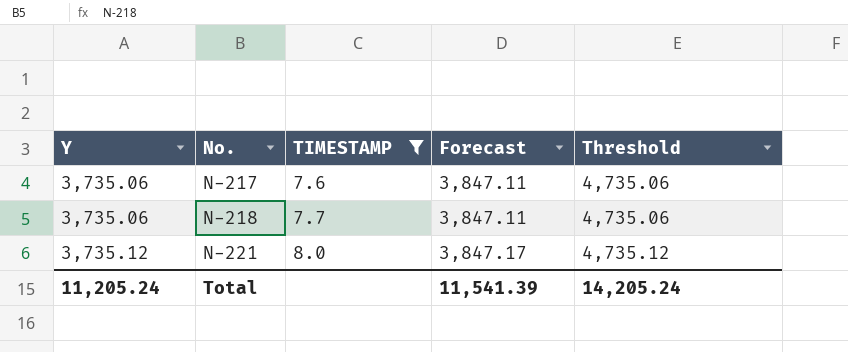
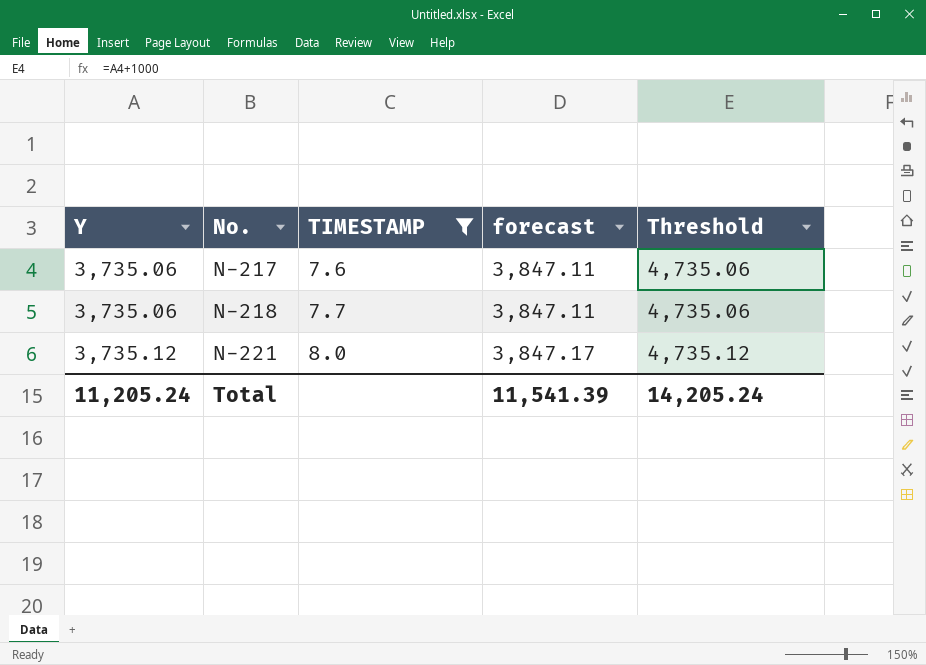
column name: Forecast -> forecast

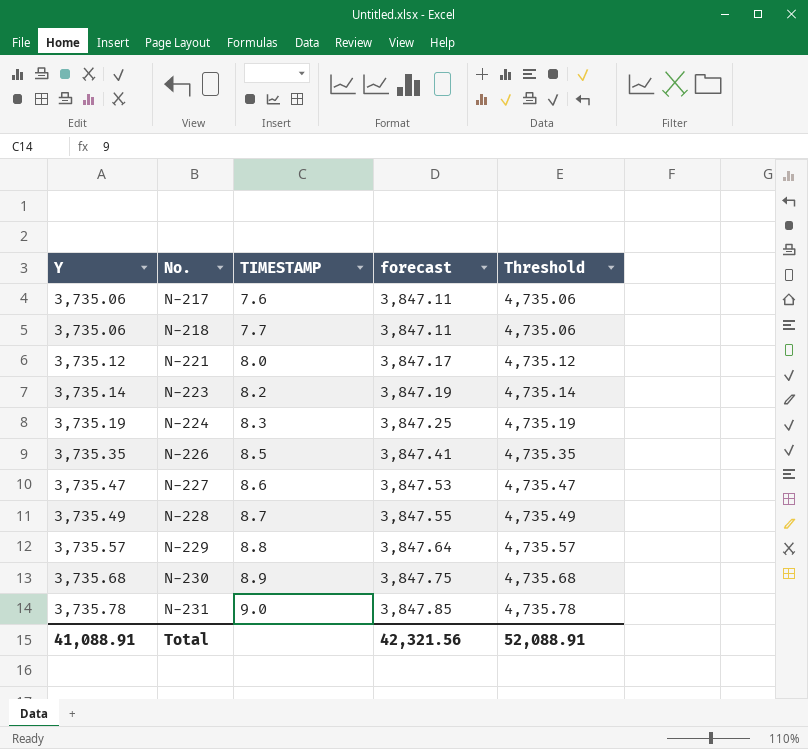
filter: TIMESTAMP <= 8.0 -> none
Total | Y: 11,205.24 -> 41,088.91
Total | forecast: 11,541.39 -> 42,321.56
Total | Threshold: 14,205.24 -> 52,088.91

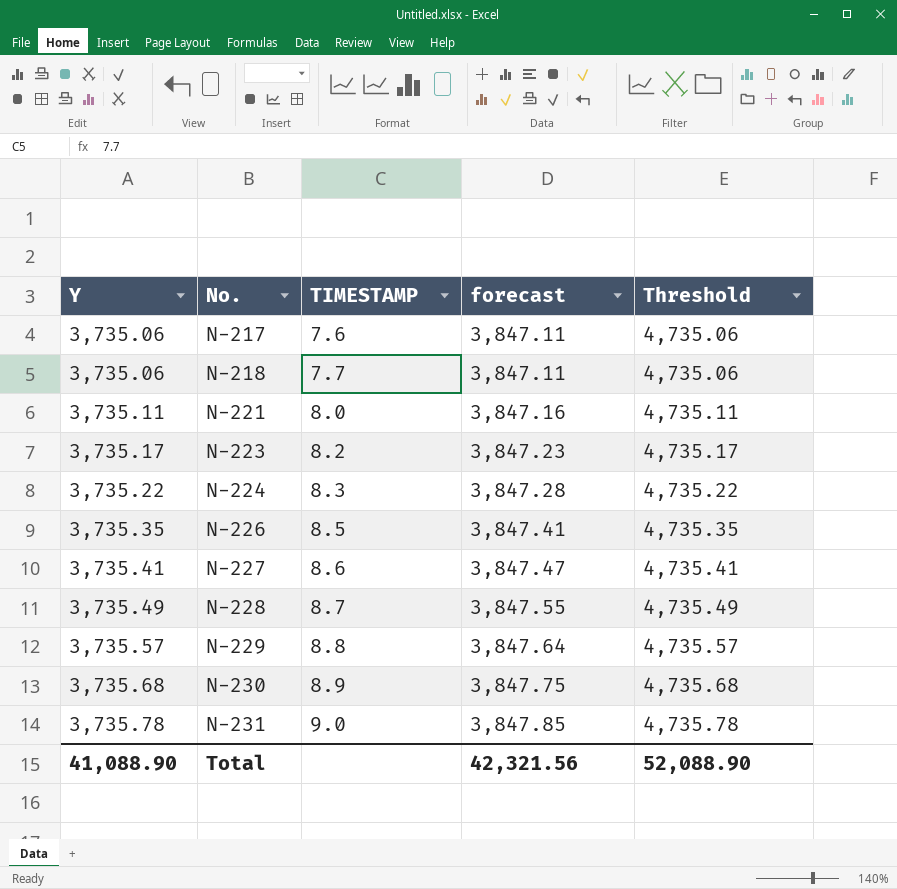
N-221 | Y: 3,735.12 -> 3,735.11
N-221 | forecast: 3,847.17 -> 3,847.16
N-221 | Threshold: 4,735.12 -> 4,735.11
N-223 | Y: 3,735.14 -> 3,735.17
N-223 | forecast: 3,847.19 -> 3,847.23
N-223 | Threshold: 4,735.14 -> 4,735.17
N-224 | Y: 3,735.19 -> 3,735.22
N-224 | forecast: 3,847.25 -> 3,847.28
N-224 | Threshold: 4,735.19 -> 4,735.22
N-227 | Y: 3,735.47 -> 3,735.41
N-227 | forecast: 3,847.53 -> 3,847.47
N-227 | Threshold: 4,735.47 -> 4,735.41
Total | Y: 41,088.91 -> 41,088.90
Total | Threshold: 52,088.91 -> 52,088.90

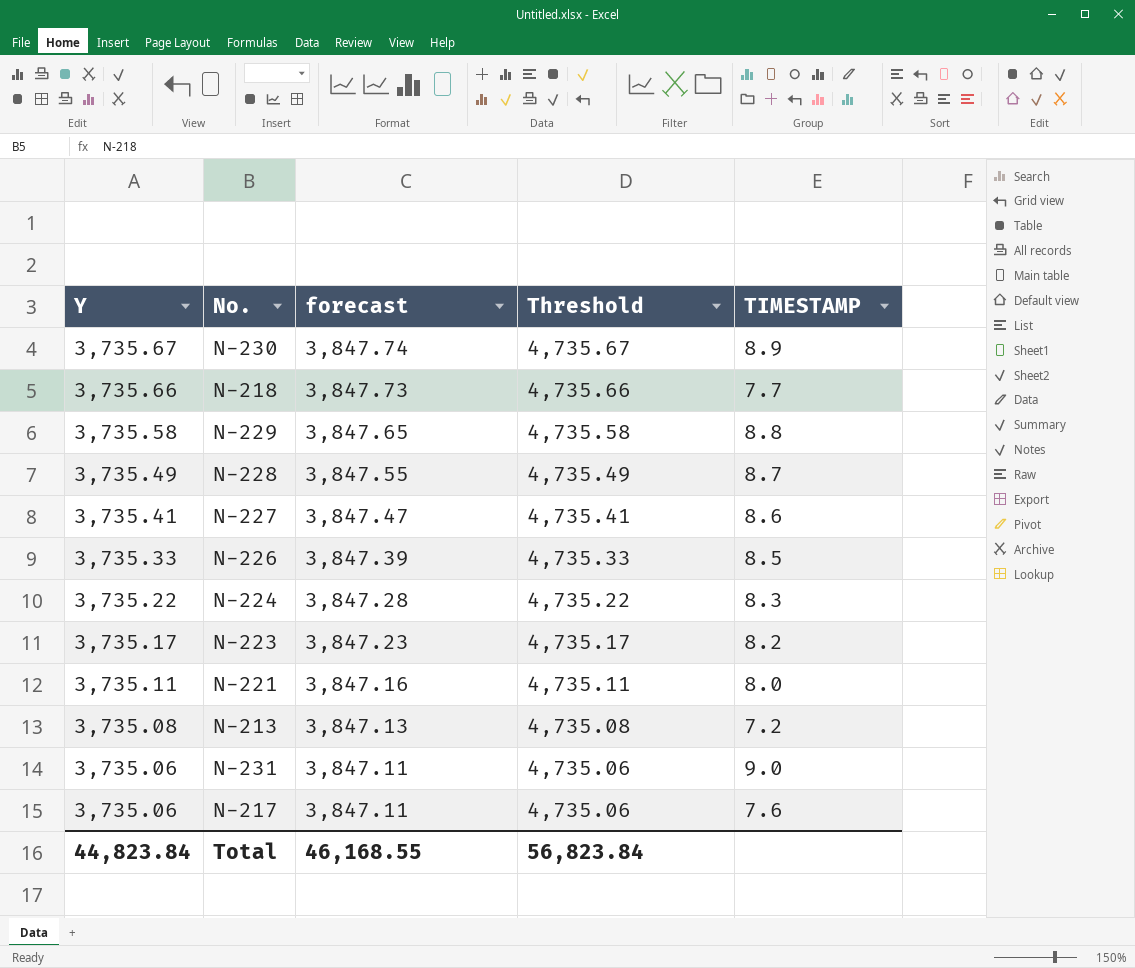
row order: Y ascending -> Y descending
column TIMESTAMP | position: 3 -> 5
N-230 | Y: 3,735.68 -> 3,735.67
N-230 | forecast: 3,847.75 -> 3,847.74
N-230 | Threshold: 4,735.68 -> 4,735.67
N-218 | Y: 3,735.06 -> 3,735.66
N-218 | forecast: 3,847.11 -> 3,847.73
N-218 | Threshold: 4,735.06 -> 4,735.66
N-229 | Y: 3,735.57 -> 3,735.58
N-229 | forecast: 3,847.64 -> 3,847.65
N-229 | Threshold: 4,735.57 -> 4,735.58
N-226 | Y: 3,735.35 -> 3,735.33
N-226 | forecast: 3,847.41 -> 3,847.39
N-226 | Threshold: 4,735.35 -> 4,735.33
row N-213: none -> 3,735.08 | 3,847.13 | 4,735.08 | 7.2
N-231 | Y: 3,735.78 -> 3,735.06
N-231 | forecast: 3,847.85 -> 3,847.11
N-231 | Threshold: 4,735.78 -> 4,735.06
Total | Y: 41,088.90 -> 44,823.84
Total | forecast: 42,321.56 -> 46,168.55
Total | Threshold: 52,088.90 -> 56,823.84

